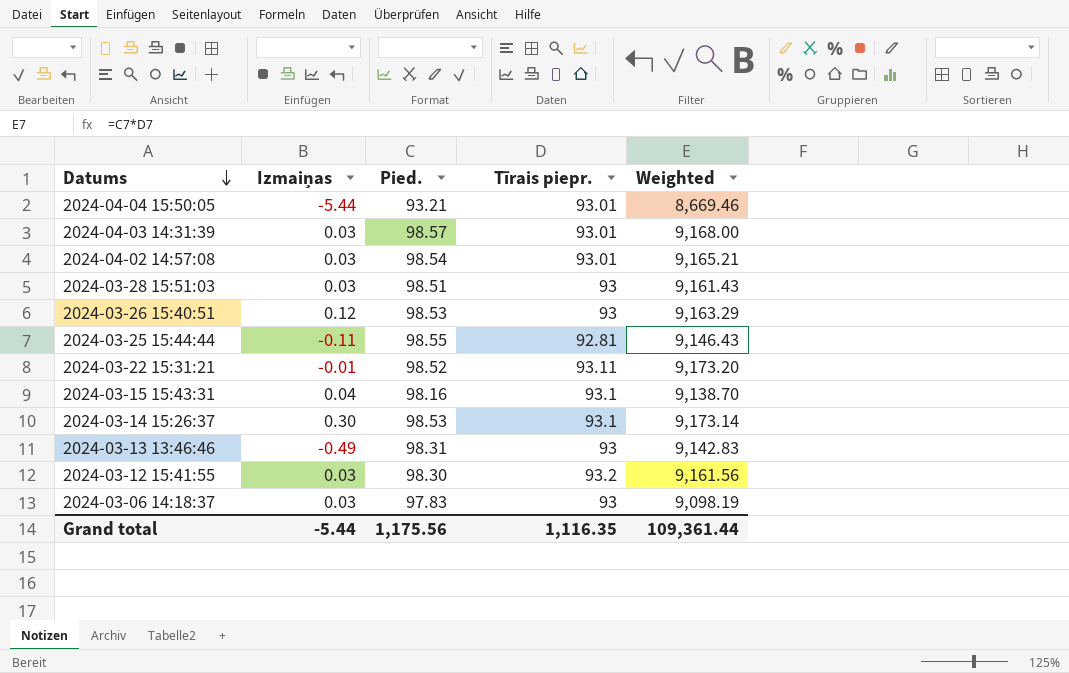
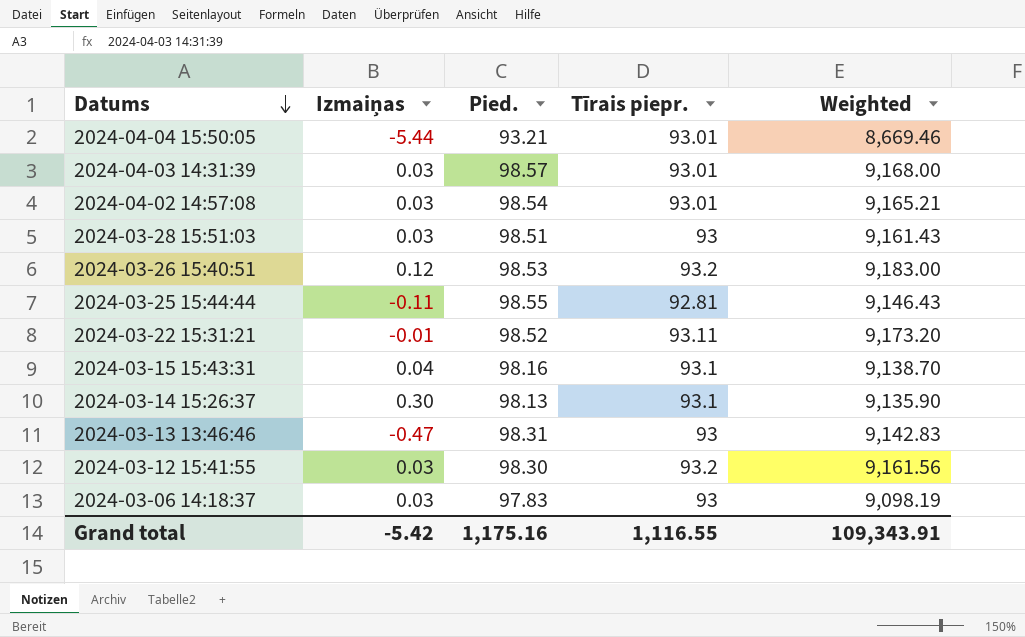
2024-03-26 15:40:51 | Tīrais piepr.: 93 -> 93.2
2024-03-26 15:40:51 | Weighted: 9,163.29 -> 9,183.00
2024-03-14 15:26:37 | Pied.: 98.53 -> 98.13
2024-03-14 15:26:37 | Weighted: 9,173.14 -> 9,135.90
2024-03-13 13:46:46 | Izmaiņas: -0.49 -> -0.47
Grand total | Izmaiņas: -5.44 -> -5.42
Grand total | Pied.: 1,175.56 -> 1,175.16
Grand total | Tīrais piepr.: 1,116.35 -> 1,116.55
Grand total | Weighted: 109,361.44 -> 109,343.91

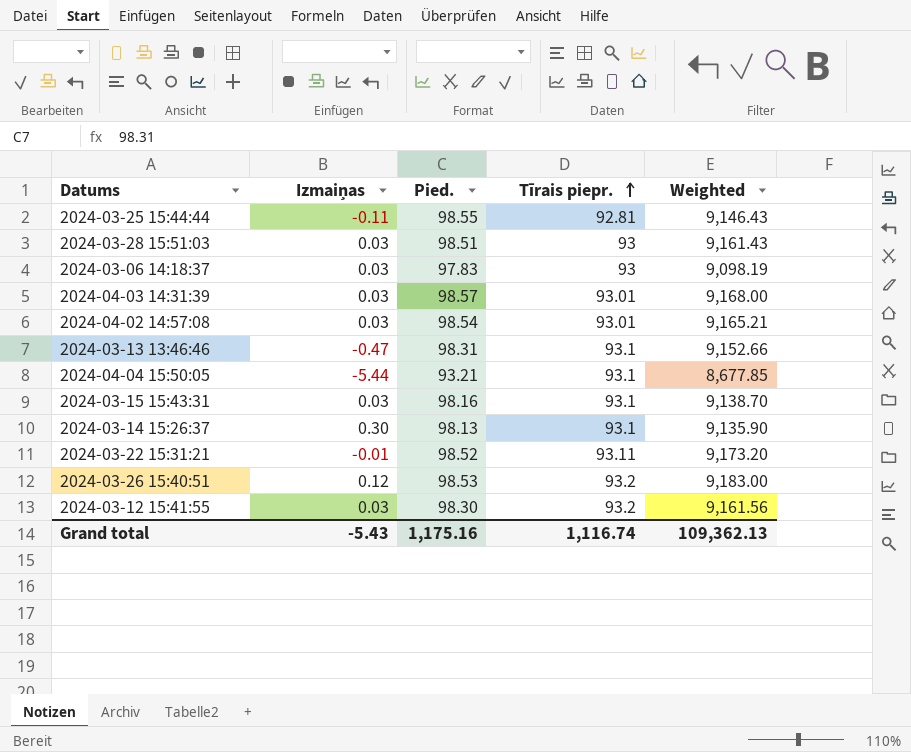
row order: Datums descending -> Tīrais piepr. ascending
2024-03-13 13:46:46 | Tīrais piepr.: 93 -> 93.1
2024-03-13 13:46:46 | Weighted: 9,142.83 -> 9,152.66
2024-04-04 15:50:05 | Tīrais piepr.: 93.01 -> 93.1
2024-04-04 15:50:05 | Weighted: 8,669.46 -> 8,677.85
2024-03-15 15:43:31 | Izmaiņas: 0.04 -> 0.03
Grand total | Izmaiņas: -5.42 -> -5.43
Grand total | Tīrais piepr.: 1,116.55 -> 1,116.74
Grand total | Weighted: 109,343.91 -> 109,362.13

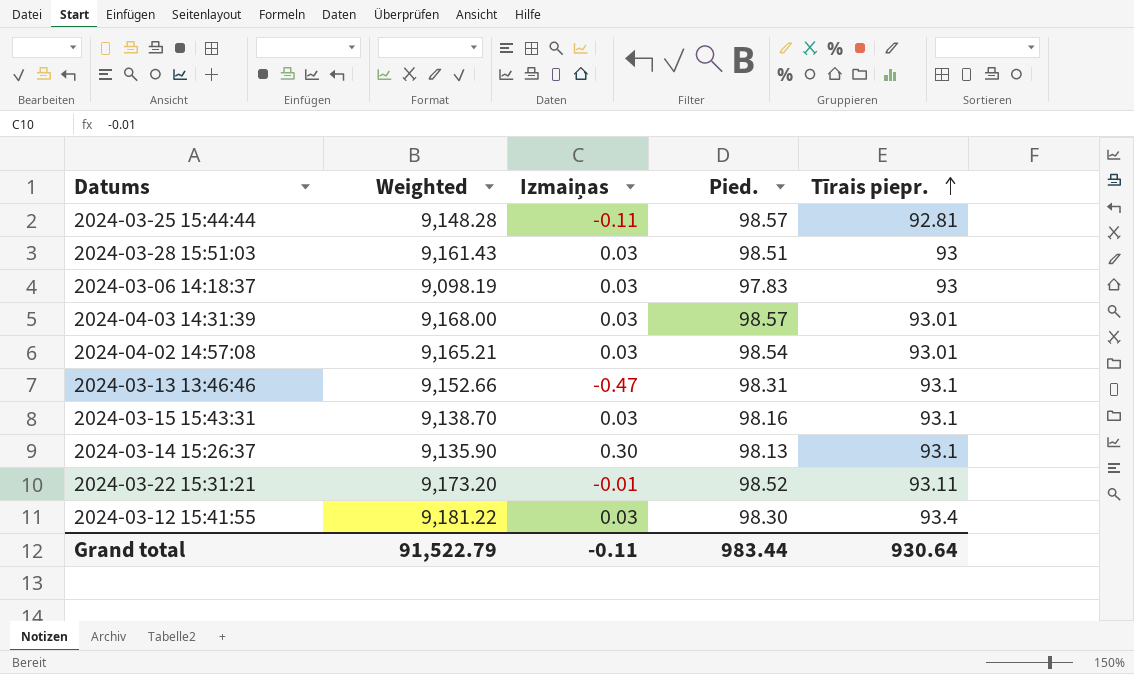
column Weighted | position: 5 -> 2
row 2024-04-04 15:50:05: -5.44 | 93.21 | 93.1 | 8,677.85 -> none
row 2024-03-26 15:40:51: 0.12 | 98.53 | 93.2 | 9,183.00 -> none
2024-03-25 15:44:44 | Weighted: 9,146.43 -> 9,148.28
2024-03-25 15:44:44 | Pied.: 98.55 -> 98.57
2024-03-12 15:41:55 | Weighted: 9,161.56 -> 9,181.22
2024-03-12 15:41:55 | Tīrais piepr.: 93.2 -> 93.4
Grand total | Weighted: 109,362.13 -> 91,522.79
Grand total | Izmaiņas: -5.43 -> -0.11
Grand total | Pied.: 1,175.16 -> 983.44
Grand total | Tīrais piepr.: 1,116.74 -> 930.64

